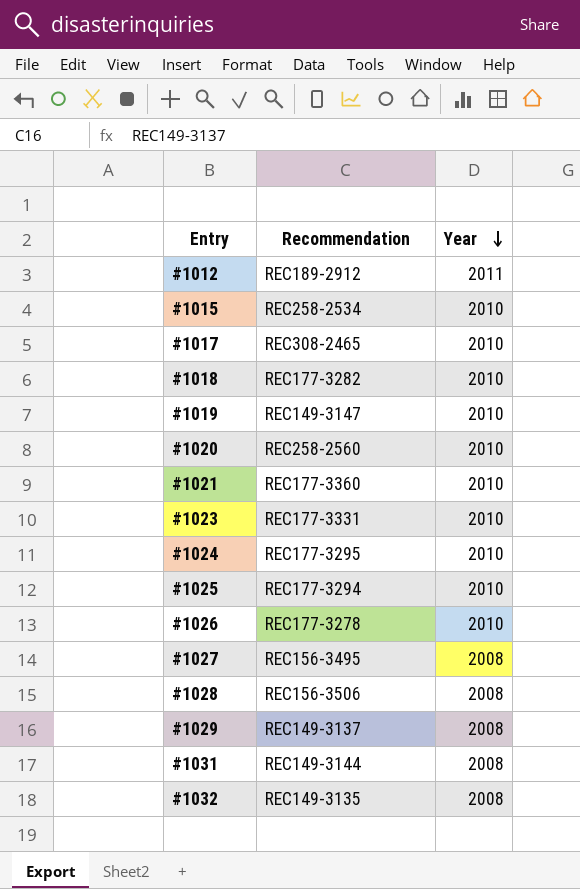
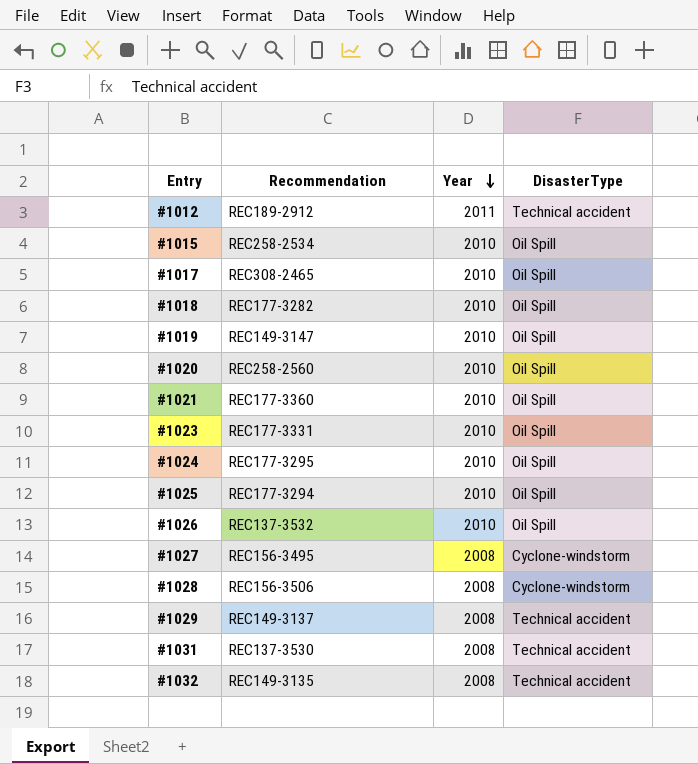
column DisasterType | position: none -> 4
#1026 | Recommendation: REC177-3278 -> REC137-3532
#1031 | Recommendation: REC149-3144 -> REC137-3530

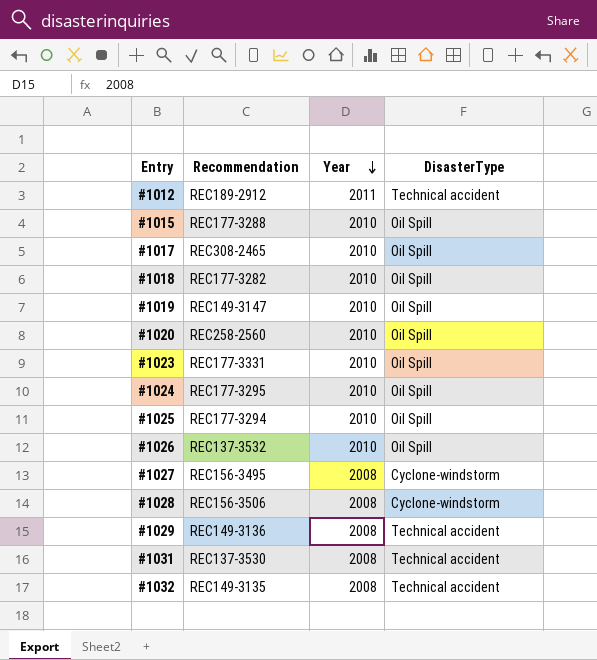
row #1021: REC177-3360 | 2010 | Oil Spill -> none
#1015 | Recommendation: REC258-2534 -> REC177-3288
#1029 | Recommendation: REC149-3137 -> REC149-3136

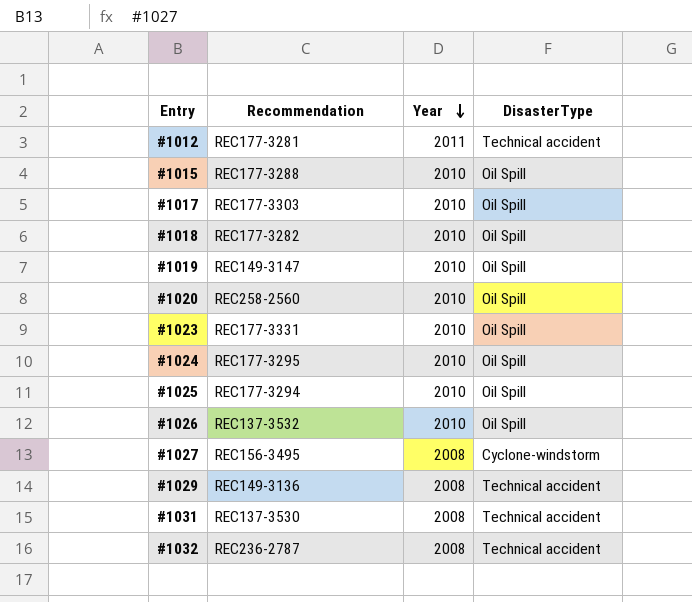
row #1028: REC156-3506 | 2008 | Cyclone-windstorm -> none
#1012 | Recommendation: REC189-2912 -> REC177-3281
#1017 | Recommendation: REC308-2465 -> REC177-3303
#1032 | Recommendation: REC149-3135 -> REC236-2787

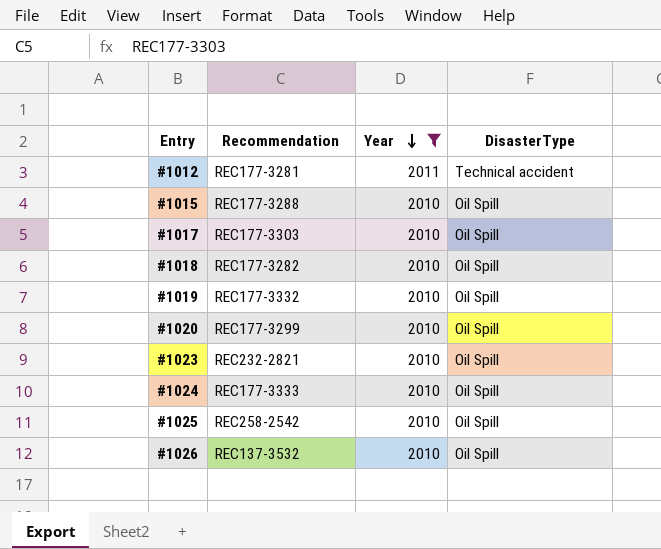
filter: none -> Year != 2008
#1019 | Recommendation: REC149-3147 -> REC177-3332
#1020 | Recommendation: REC258-2560 -> REC177-3299
#1023 | Recommendation: REC177-3331 -> REC232-2821
#1024 | Recommendation: REC177-3295 -> REC177-3333
#1025 | Recommendation: REC177-3294 -> REC258-2542

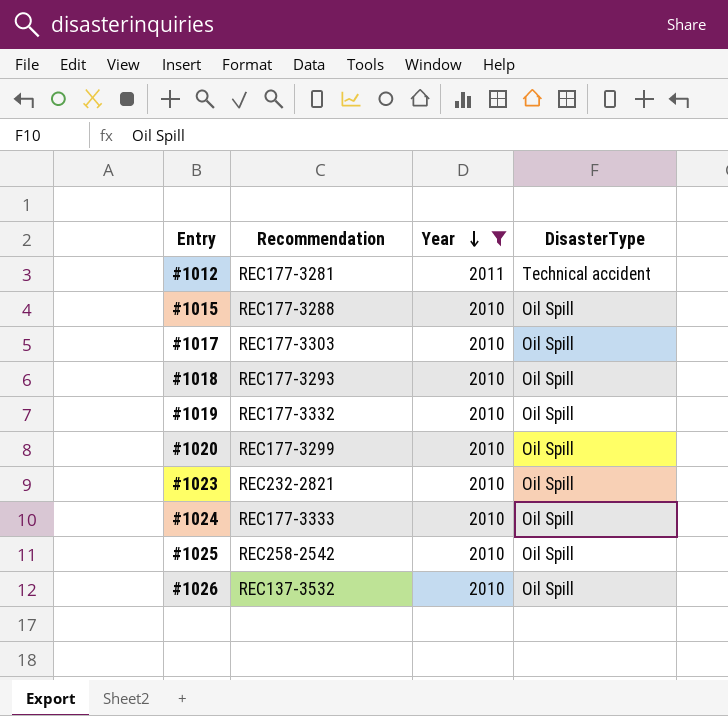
#1018 | Recommendation: REC177-3282 -> REC177-3293

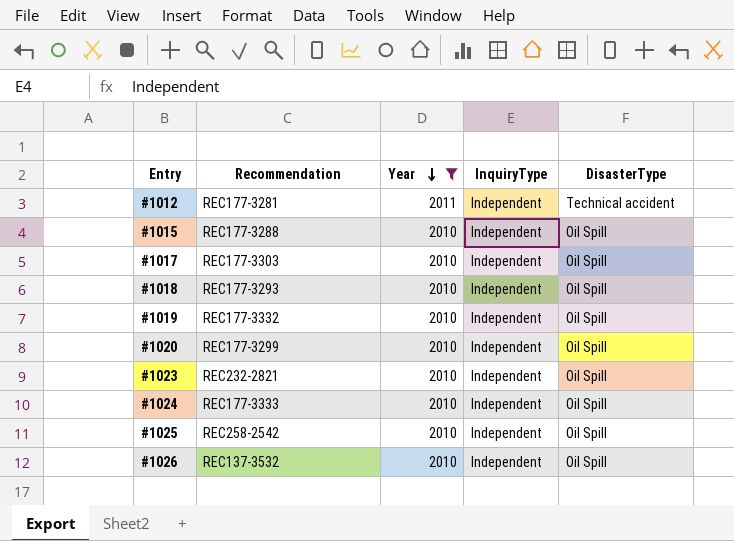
column InquiryType | position: none -> 4

